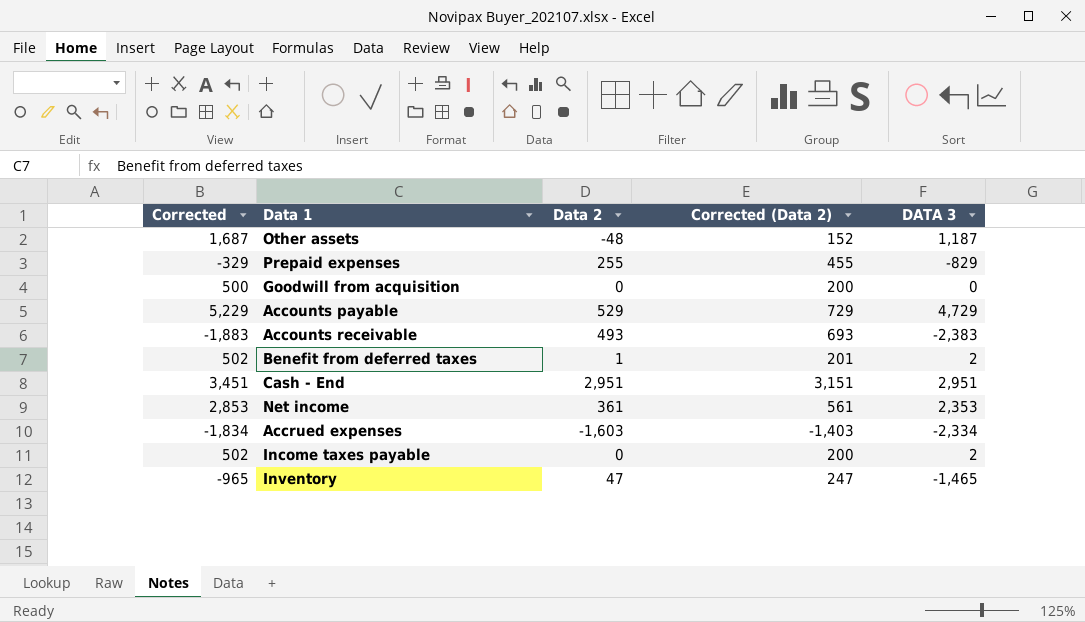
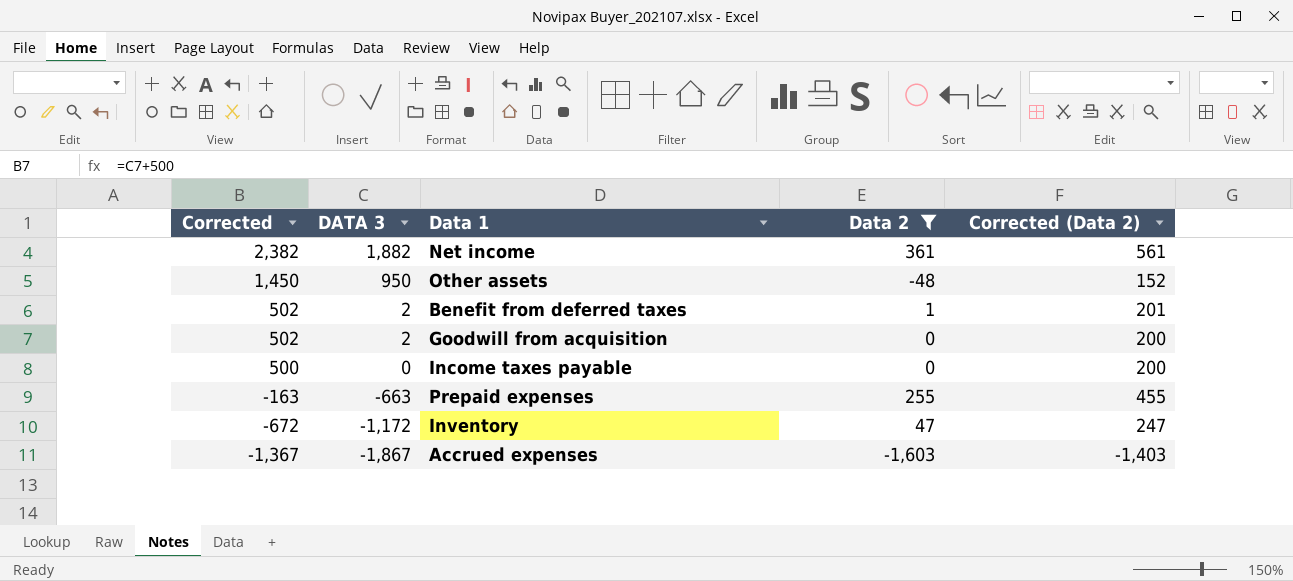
filter: none -> Data 2 <= 361
row order: none -> Corrected descending
column DATA 3 | position: 5 -> 2
Net income | Corrected: 2,853 -> 2,382
Net income | DATA 3: 2,353 -> 1,882
Other assets | Corrected: 1,687 -> 1,450
Other assets | DATA 3: 1,187 -> 950
Goodwill from acquisition | Corrected: 500 -> 502
Goodwill from acquisition | DATA 3: 0 -> 2
Income taxes payable | Corrected: 502 -> 500
Income taxes payable | DATA 3: 2 -> 0
Prepaid expenses | Corrected: -329 -> -163
Prepaid expenses | DATA 3: -829 -> -663
Inventory | Corrected: -965 -> -672
Inventory | DATA 3: -1,465 -> -1,172
Accrued expenses | Corrected: -1,834 -> -1,367
Accrued expenses | DATA 3: -2,334 -> -1,867

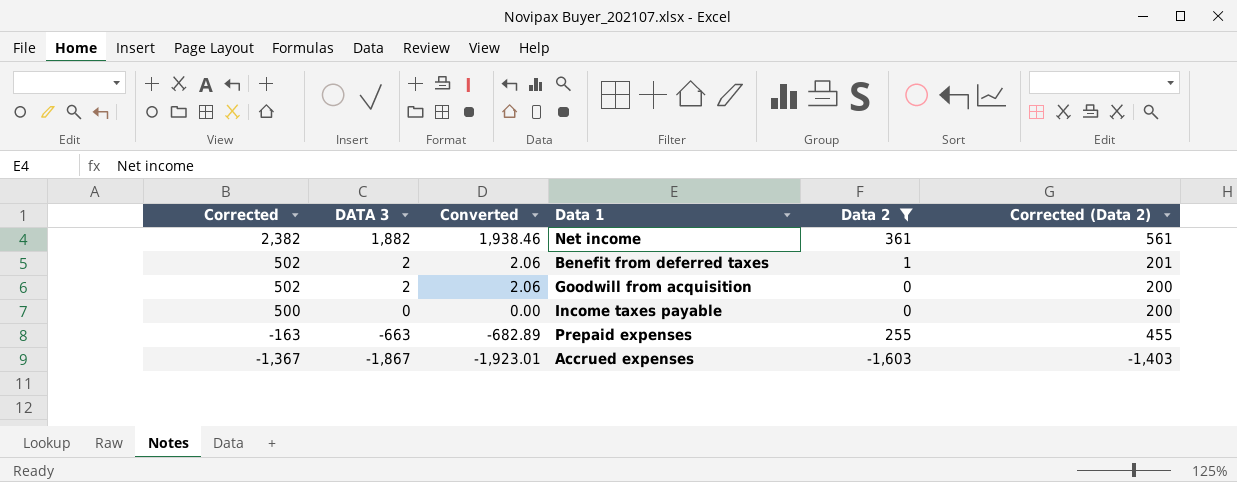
column Converted | formula: none -> [DATA 3] * 1.03
row Other assets: 1,450 | 950 | -48 | 152 -> none
row Inventory: -672 | -1,172 | 47 | 247 -> none

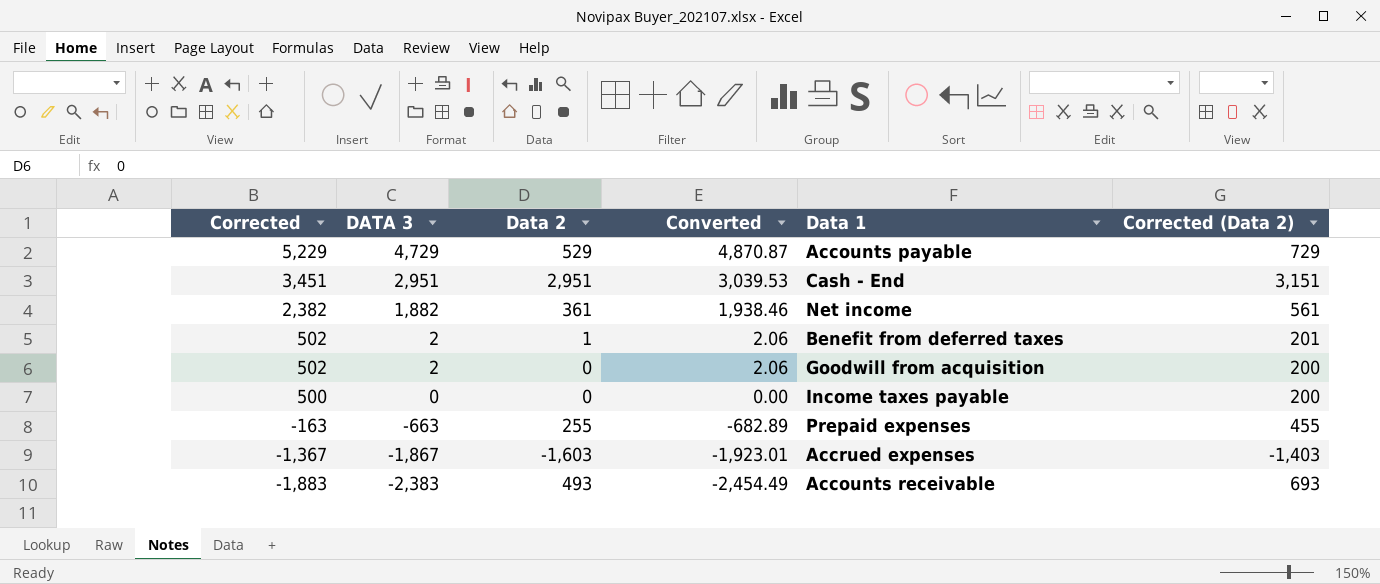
filter: Data 2 <= 361 -> none
column Data 2 | position: 5 -> 3

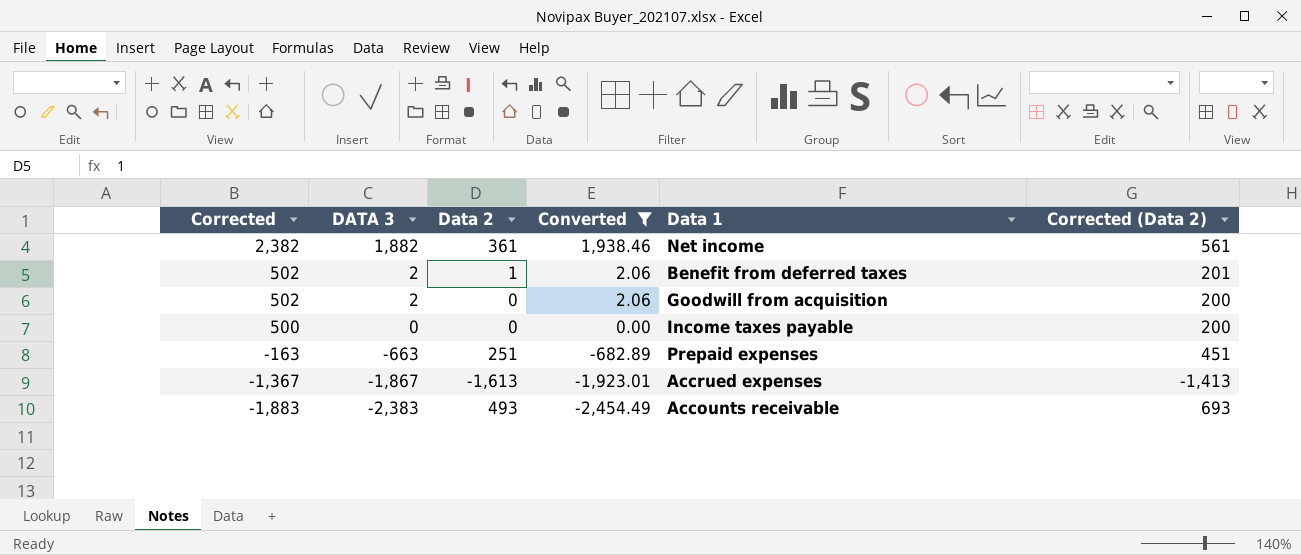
filter: none -> Converted <= 1,938.46
Prepaid expenses | Data 2: 255 -> 251
Prepaid expenses | Corrected (Data 2): 455 -> 451
Accrued expenses | Data 2: -1,603 -> -1,613
Accrued expenses | Corrected (Data 2): -1,403 -> -1,413

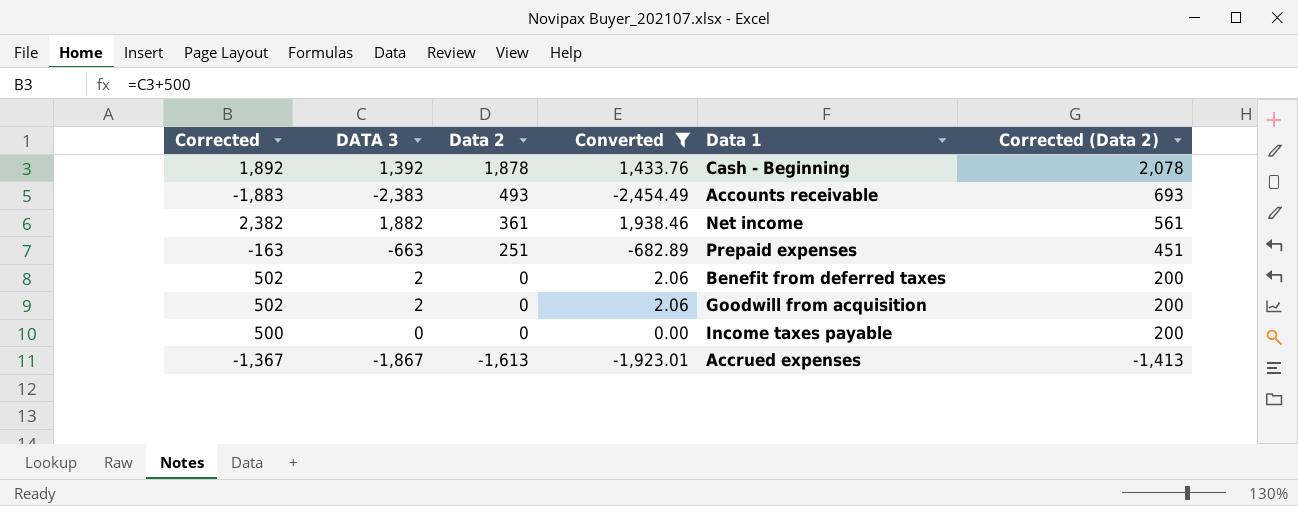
row order: Corrected descending -> Data 2 descending
row Cash - Beginning: none -> 1,892 | 1,392 | 1,878 | 1,433.76 | 2,078
Benefit from deferred taxes | Data 2: 1 -> 0
Benefit from deferred taxes | Corrected (Data 2): 201 -> 200

